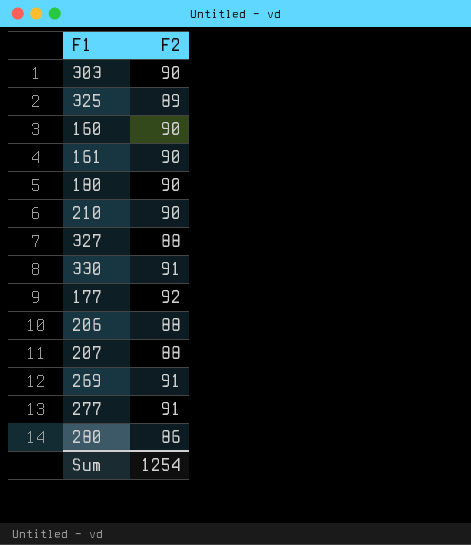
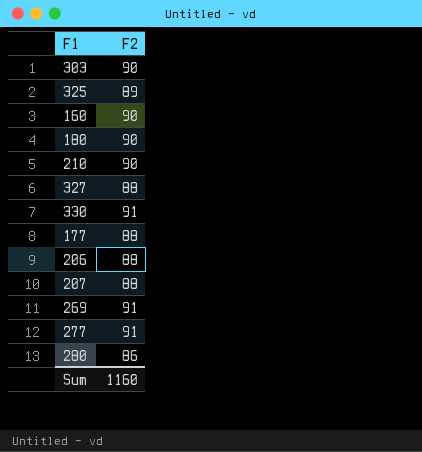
row 161: 90 -> none
177 | F2: 92 -> 88
Sum | F2: 1254 -> 1160

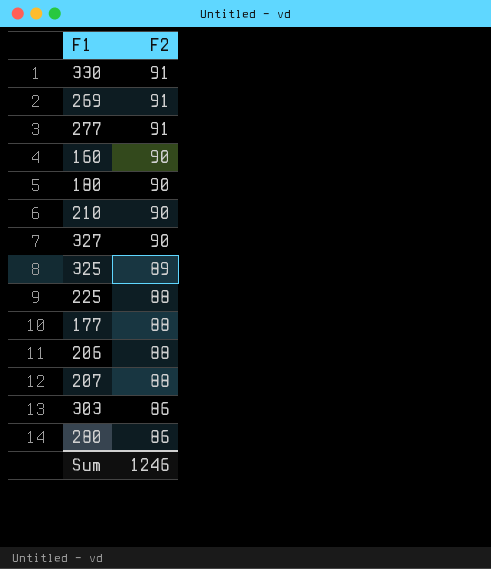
row order: none -> F2 descending
327 | F2: 88 -> 90
row 225: none -> 88
303 | F2: 90 -> 86
Sum | F2: 1160 -> 1246

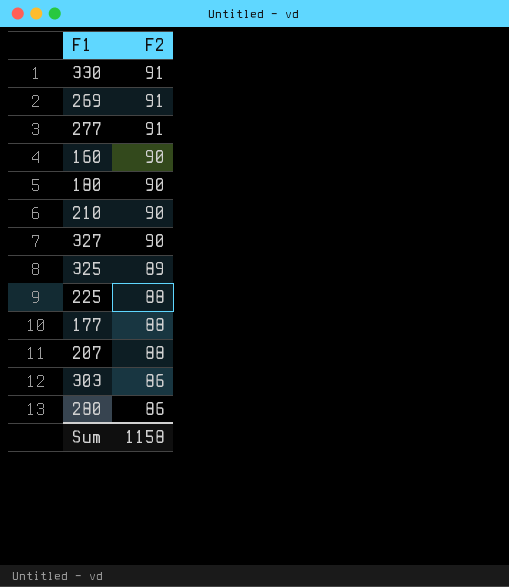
row 206: 88 -> none
Sum | F2: 1246 -> 1158

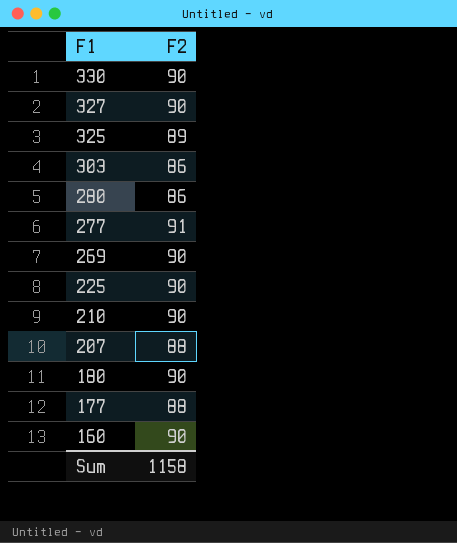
row order: F2 descending -> F1 descending
330 | F2: 91 -> 90
269 | F2: 91 -> 90
225 | F2: 88 -> 90

